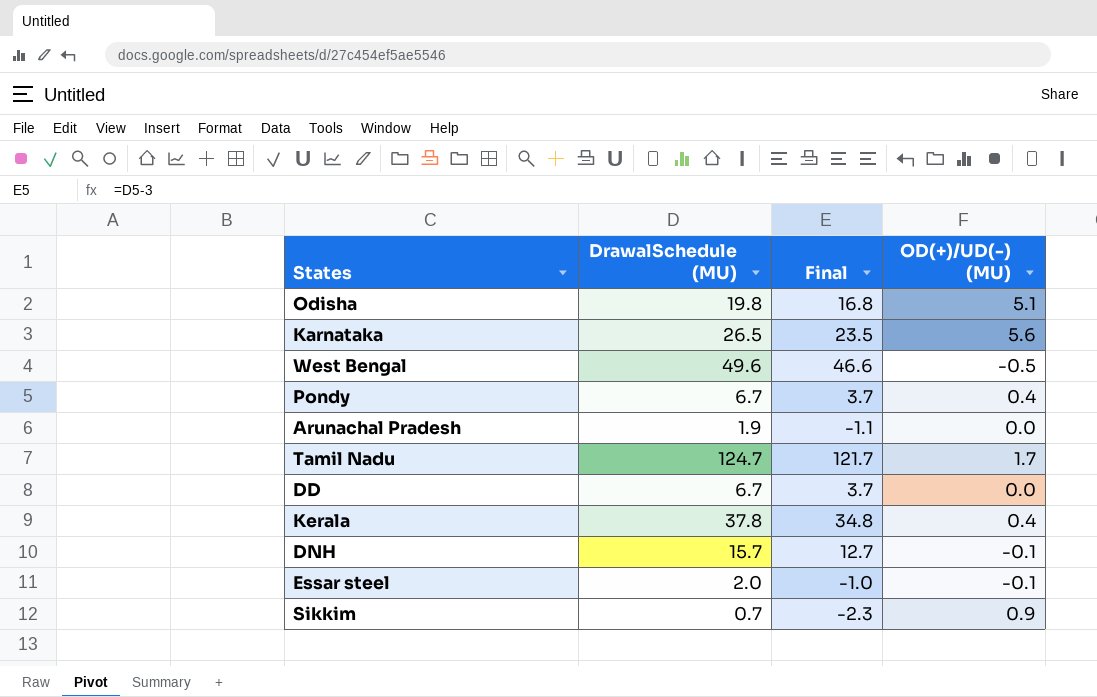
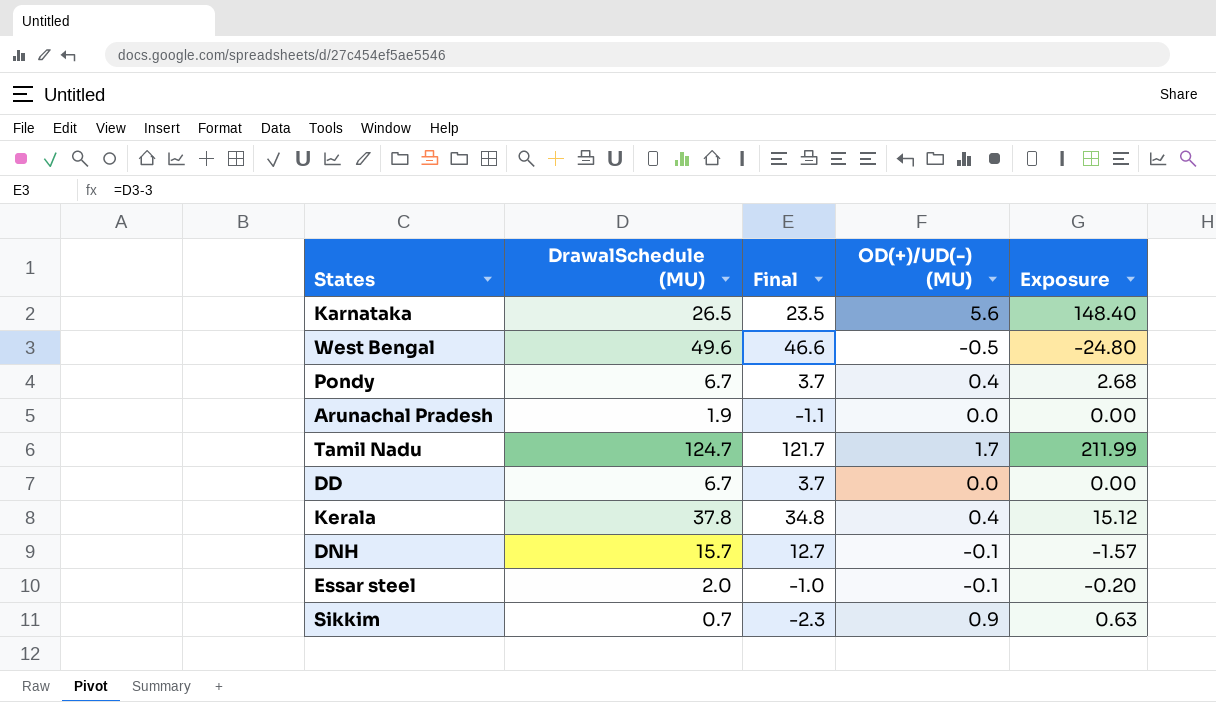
column Exposure | formula: none -> [DrawalSchedule (MU)] * [OD(+)/UD(-) (MU)]
row Odisha: 19.8 | 16.8 | 5.1 -> none

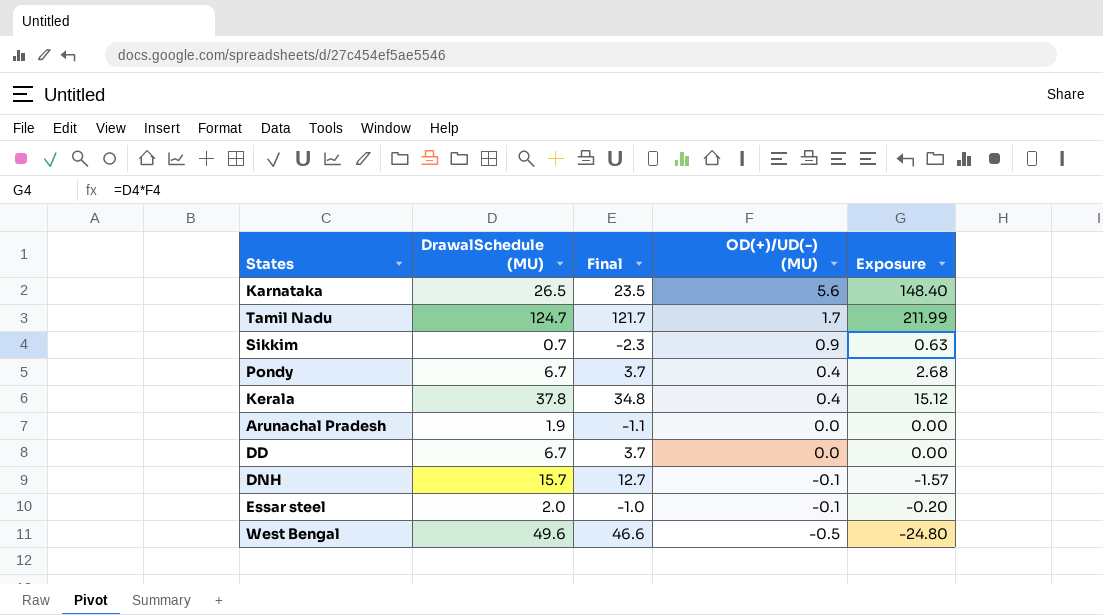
row order: none -> OD(+)/UD(-) (MU) descending

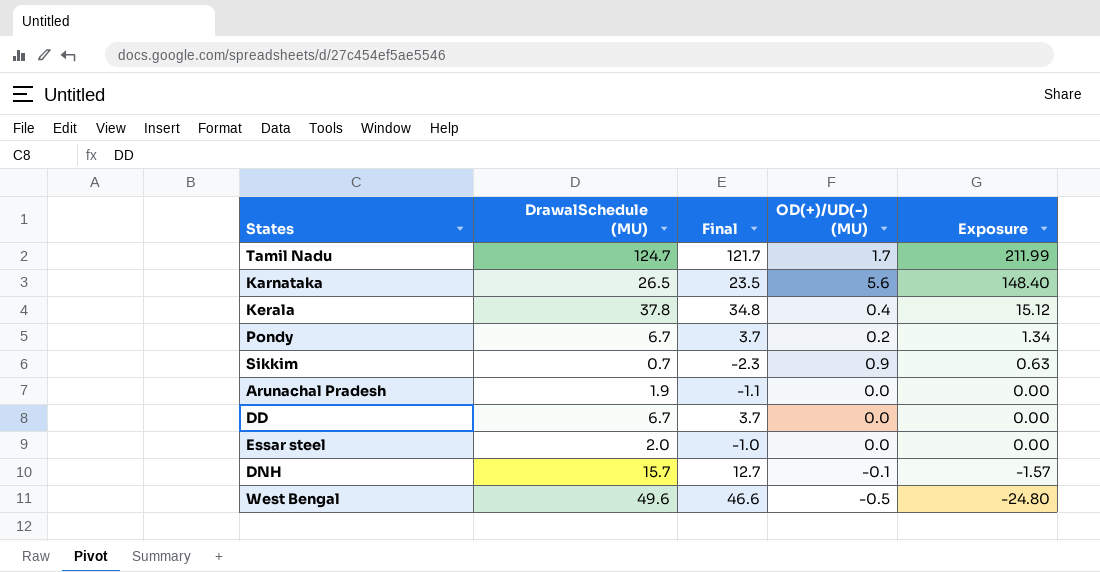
row order: OD(+)/UD(-) (MU) descending -> Exposure descending
Pondy | OD(+)/UD(-) (MU): 0.4 -> 0.2
Pondy | Exposure: 2.68 -> 1.34
Essar steel | OD(+)/UD(-) (MU): -0.1 -> 0.0
Essar steel | Exposure: -0.20 -> 0.00

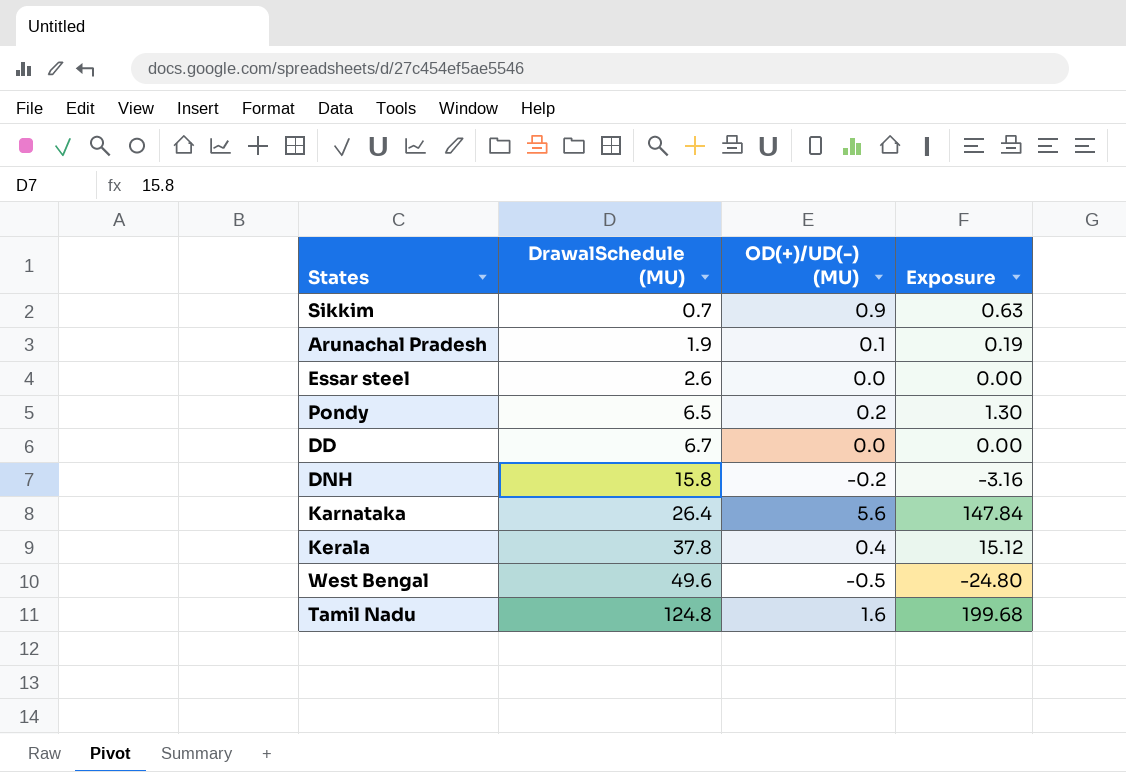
row order: Exposure descending -> DrawalSchedule (MU) ascending
column Final | formula: [DrawalSchedule (MU)] - 3 -> none
Arunachal Pradesh | OD(+)/UD(-) (MU): 0.0 -> 0.1
Arunachal Pradesh | Exposure: 0.00 -> 0.19
Essar steel | DrawalSchedule (MU): 2.0 -> 2.6
Pondy | DrawalSchedule (MU): 6.7 -> 6.5
Pondy | Exposure: 1.34 -> 1.30
DNH | DrawalSchedule (MU): 15.7 -> 15.8
DNH | OD(+)/UD(-) (MU): -0.1 -> -0.2
DNH | Exposure: -1.57 -> -3.16
Karnataka | DrawalSchedule (MU): 26.5 -> 26.4
Karnataka | Exposure: 148.40 -> 147.84
Tamil Nadu | DrawalSchedule (MU): 124.7 -> 124.8
Tamil Nadu | OD(+)/UD(-) (MU): 1.7 -> 1.6
Tamil Nadu | Exposure: 211.99 -> 199.68

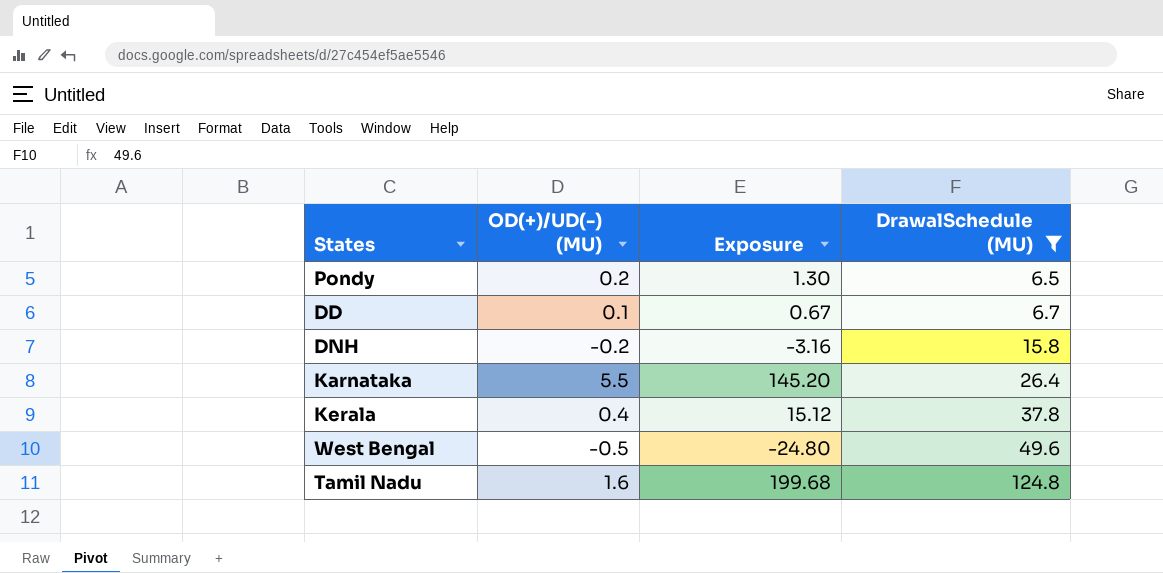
filter: none -> DrawalSchedule (MU) >= 6.5
column DrawalSchedule (MU) | position: 2 -> 4
DD | OD(+)/UD(-) (MU): 0.0 -> 0.1
DD | Exposure: 0.00 -> 0.67
Karnataka | OD(+)/UD(-) (MU): 5.6 -> 5.5
Karnataka | Exposure: 147.84 -> 145.20

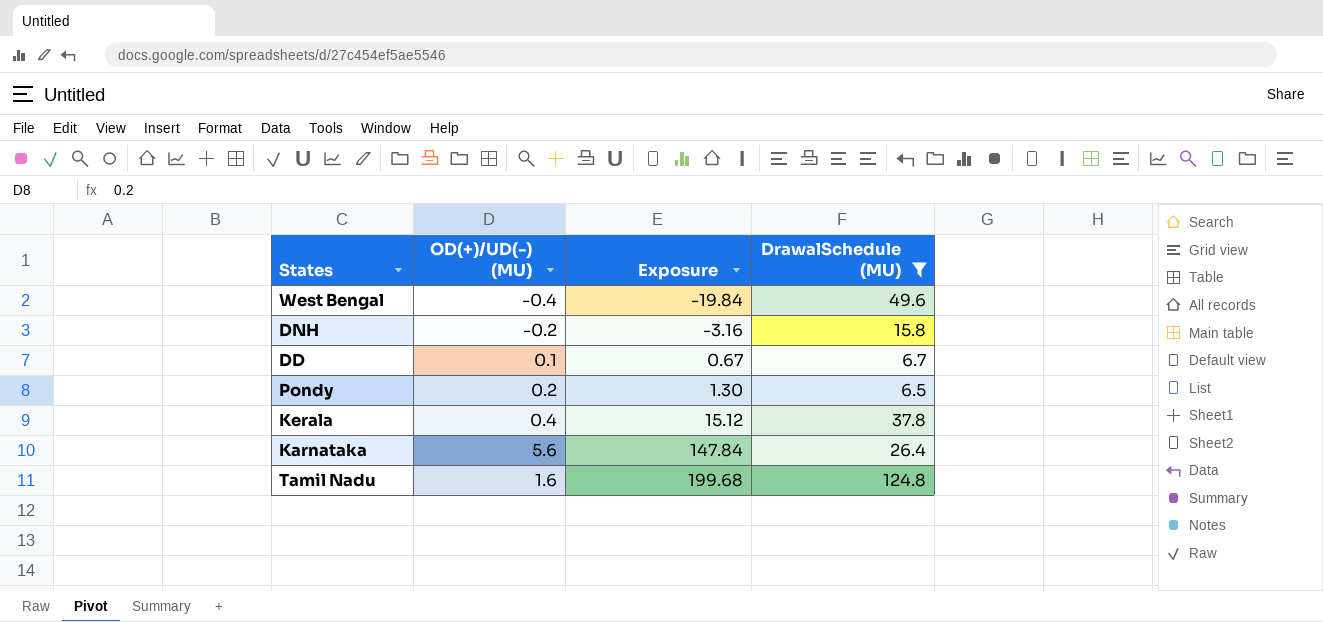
row order: DrawalSchedule (MU) ascending -> Exposure ascending
West Bengal | OD(+)/UD(-) (MU): -0.5 -> -0.4
West Bengal | Exposure: -24.80 -> -19.84
Karnataka | OD(+)/UD(-) (MU): 5.5 -> 5.6
Karnataka | Exposure: 145.20 -> 147.84

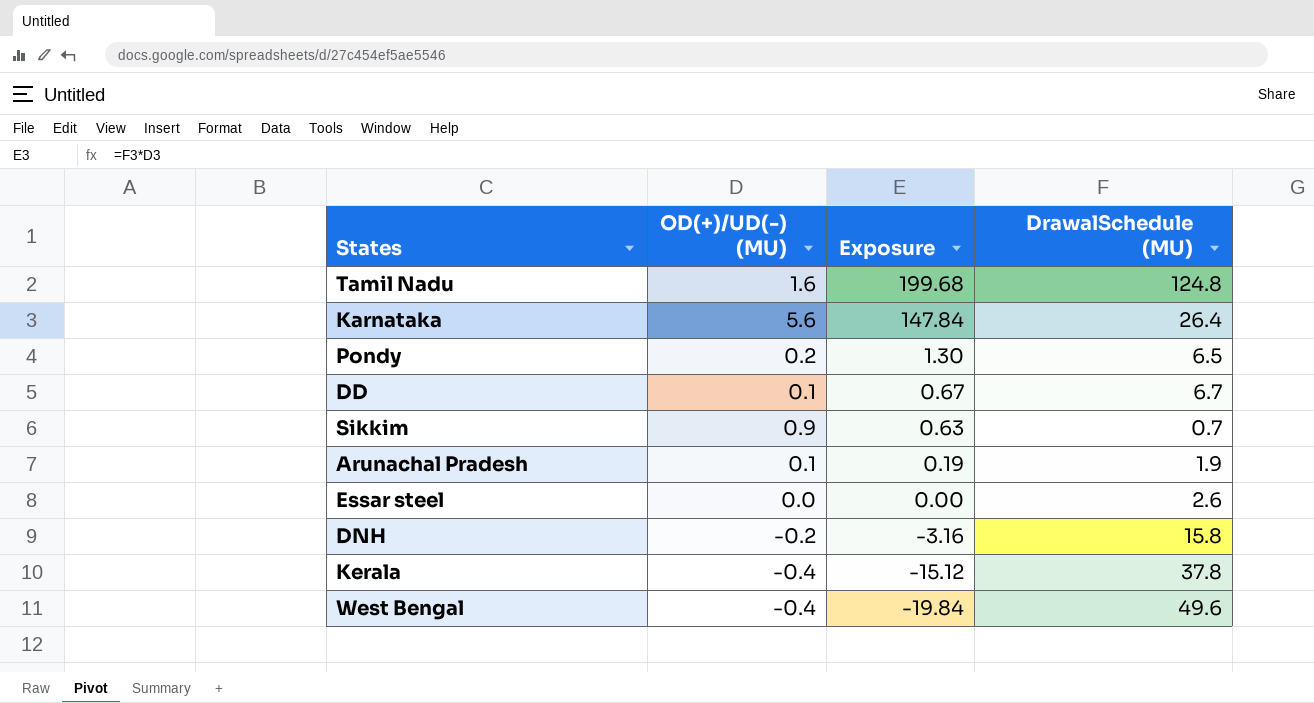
filter: DrawalSchedule (MU) >= 6.5 -> none
row order: Exposure ascending -> Exposure descending
Kerala | OD(+)/UD(-) (MU): 0.4 -> -0.4
Kerala | Exposure: 15.12 -> -15.12

